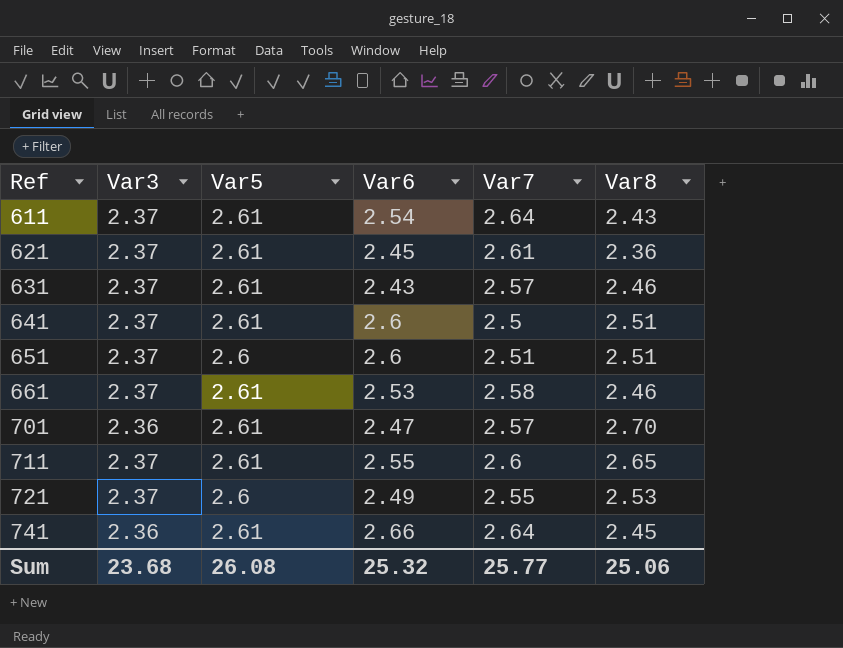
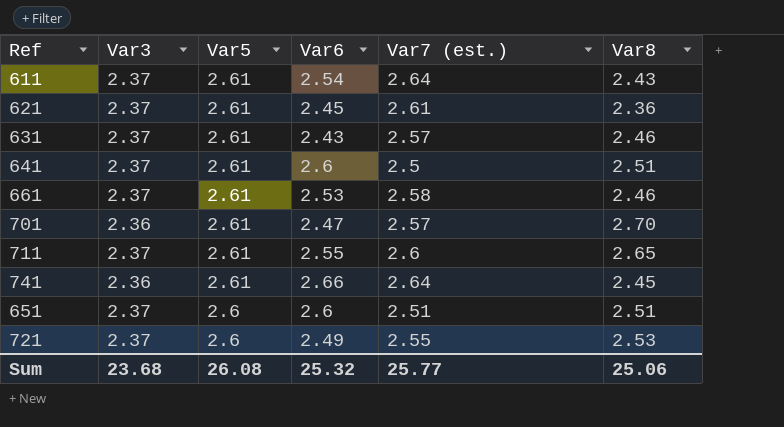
row order: Ref ascending -> Var5 descending
column name: Var7 -> Var7 (est.)

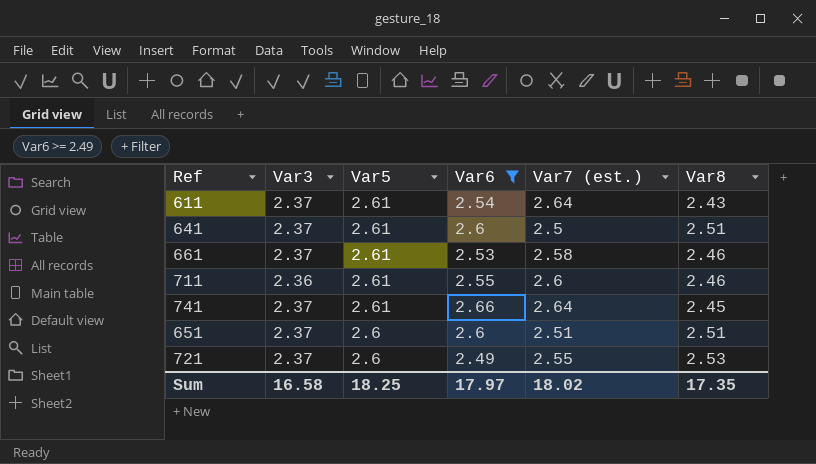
filter: none -> Var6 >= 2.49
711 | Var3: 2.37 -> 2.36
711 | Var8: 2.65 -> 2.46
741 | Var3: 2.36 -> 2.37
Sum | Var3: 23.68 -> 16.58
Sum | Var5: 26.08 -> 18.25
Sum | Var6: 25.32 -> 17.97
Sum | Var7 (est.): 25.77 -> 18.02
Sum | Var8: 25.06 -> 17.35

